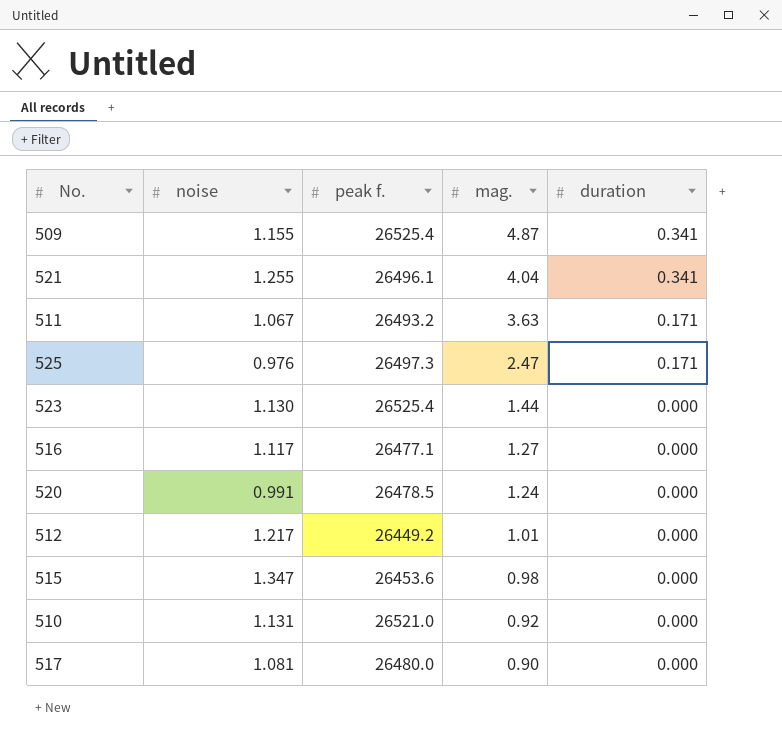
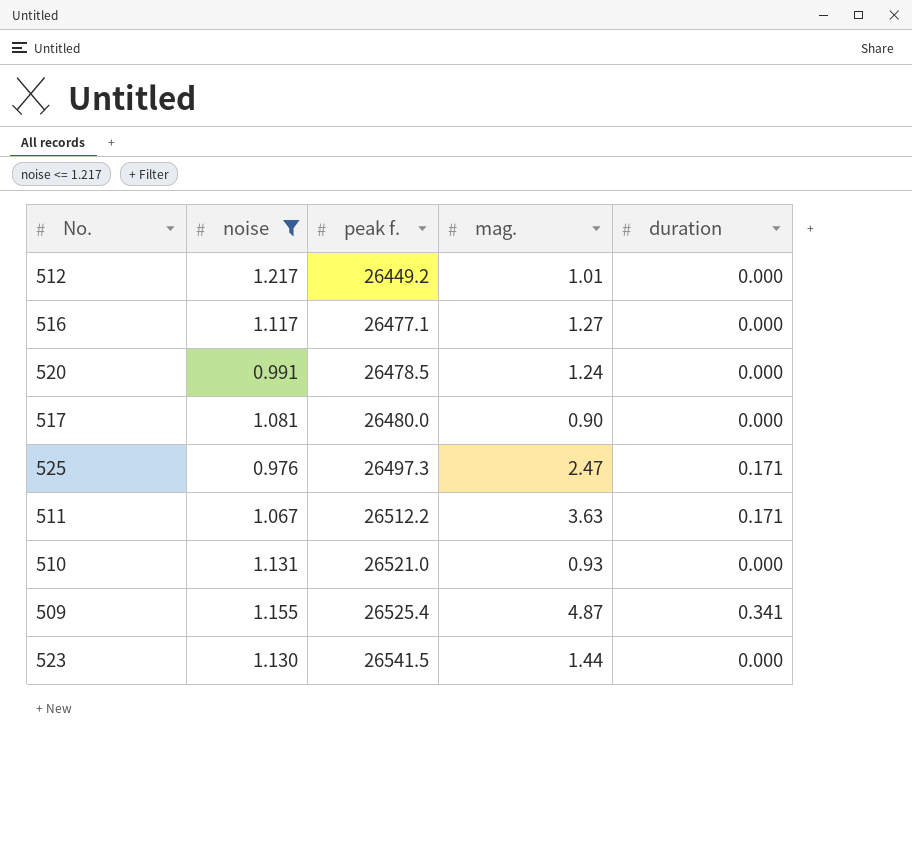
filter: none -> noise <= 1.217
row order: mag. descending -> peak f. ascending
511 | peak f.: 26493.2 -> 26512.2
510 | mag.: 0.92 -> 0.93
523 | peak f.: 26525.4 -> 26541.5

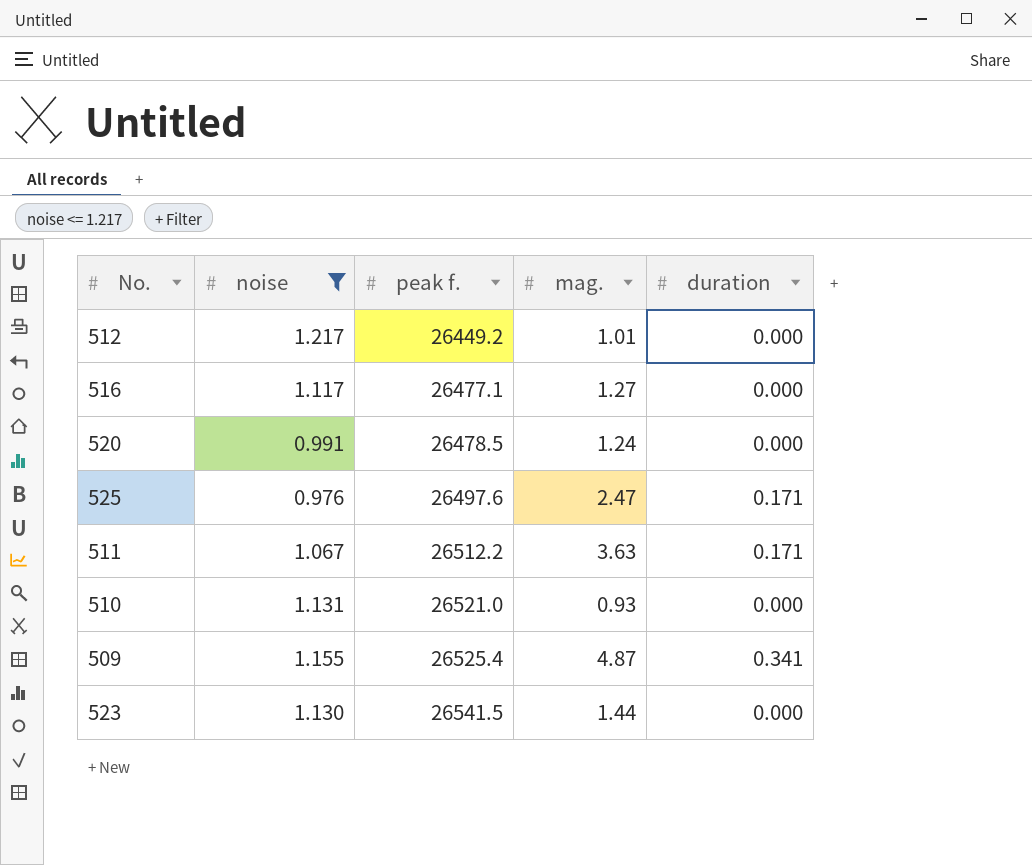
row 517: 1.081 | 26480.0 | 0.90 | 0.000 -> none
525 | peak f.: 26497.3 -> 26497.6

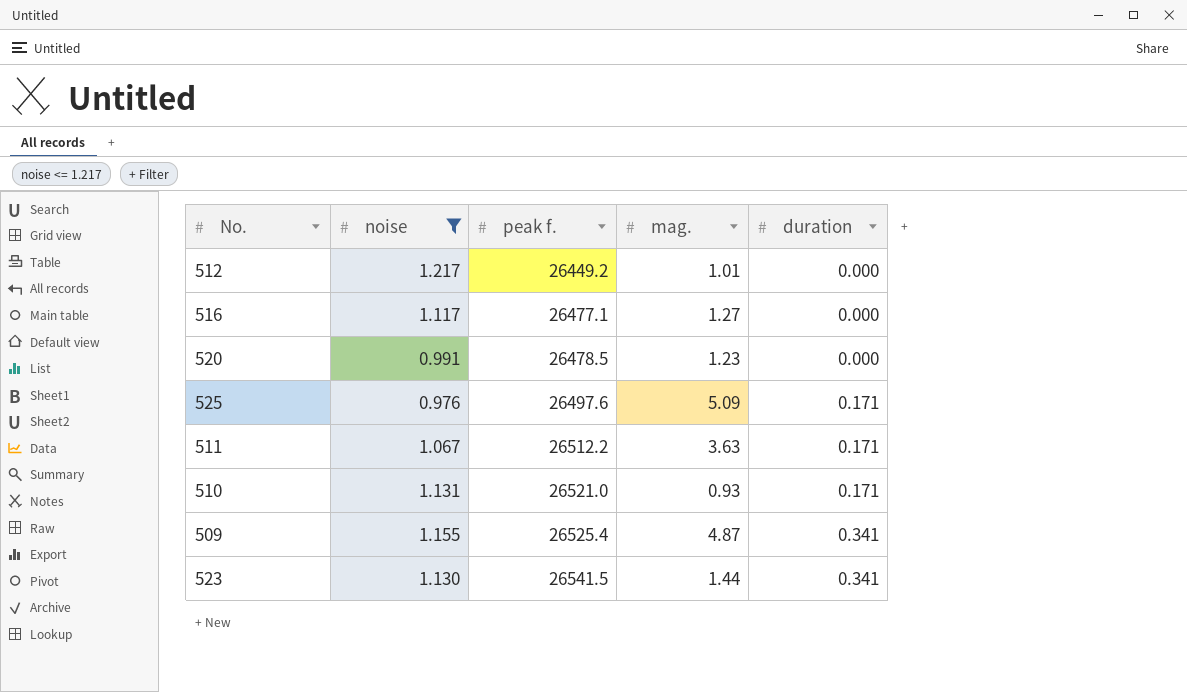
520 | mag.: 1.24 -> 1.23
525 | mag.: 2.47 -> 5.09
510 | duration: 0.000 -> 0.171
523 | duration: 0.000 -> 0.341

